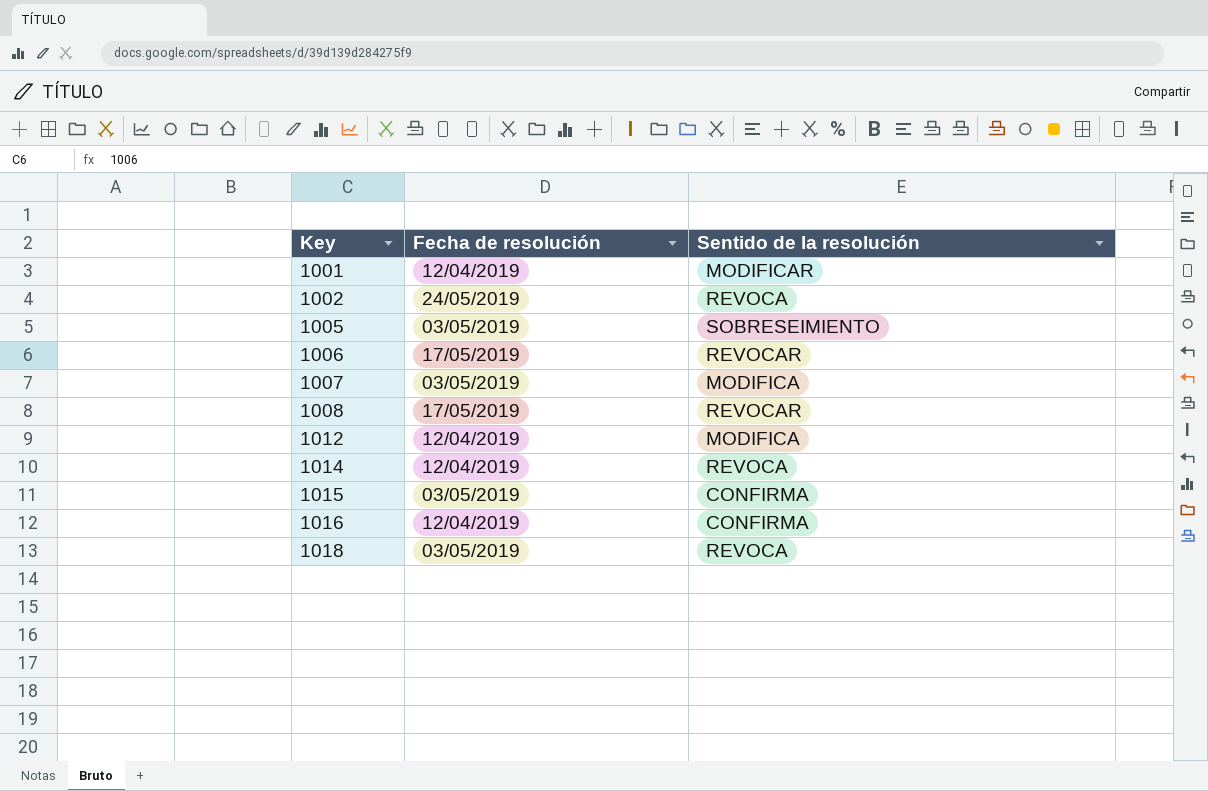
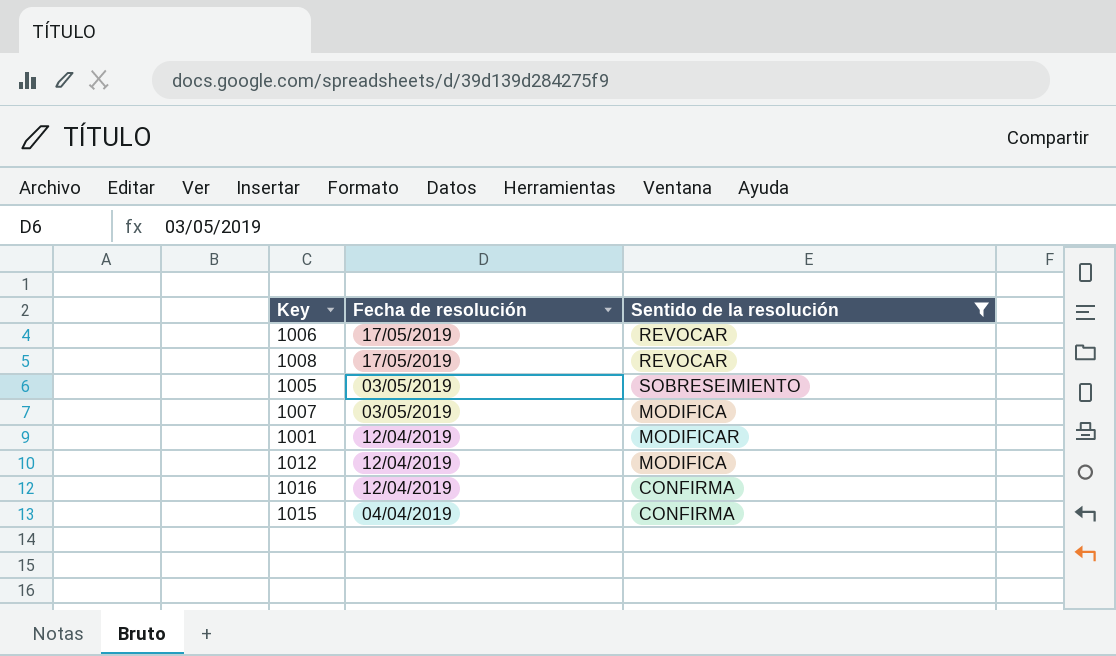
filter: none -> Sentido de la resolución != REVOCA
row order: Key ascending -> Fecha de resolución descending
1015 | Fecha de resolución: 03/05/2019 -> 04/04/2019

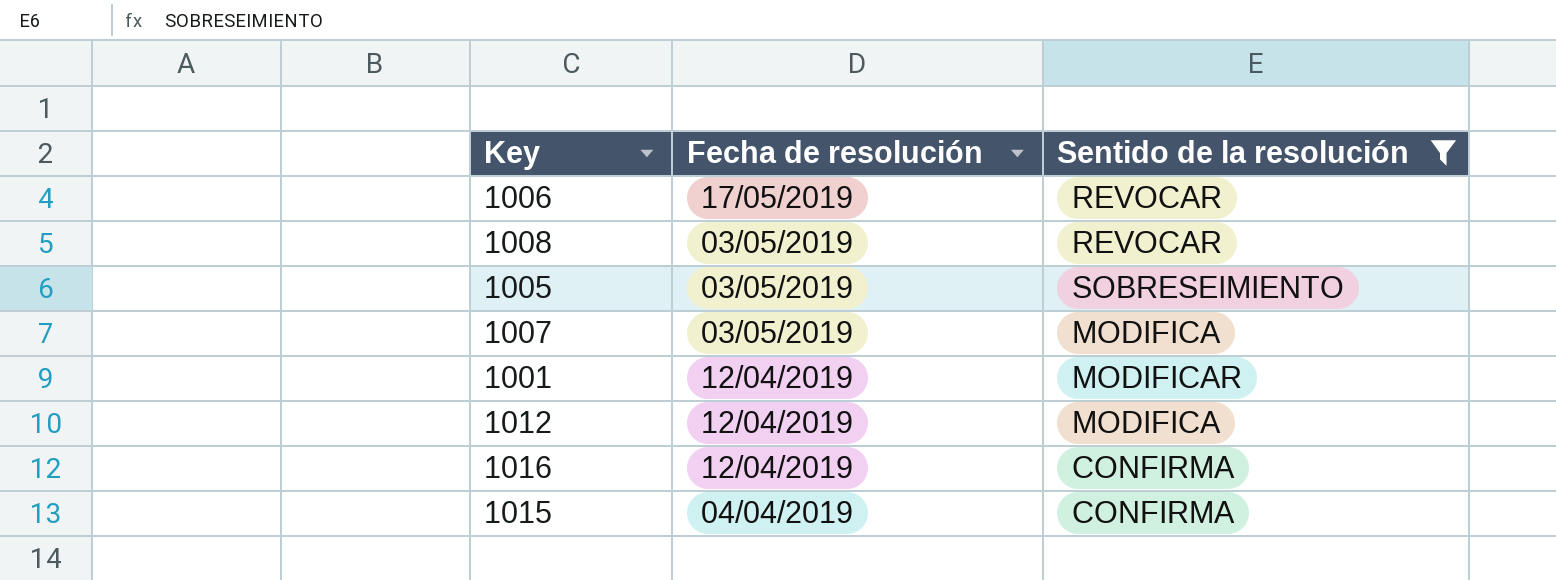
1008 | Fecha de resolución: 17/05/2019 -> 03/05/2019

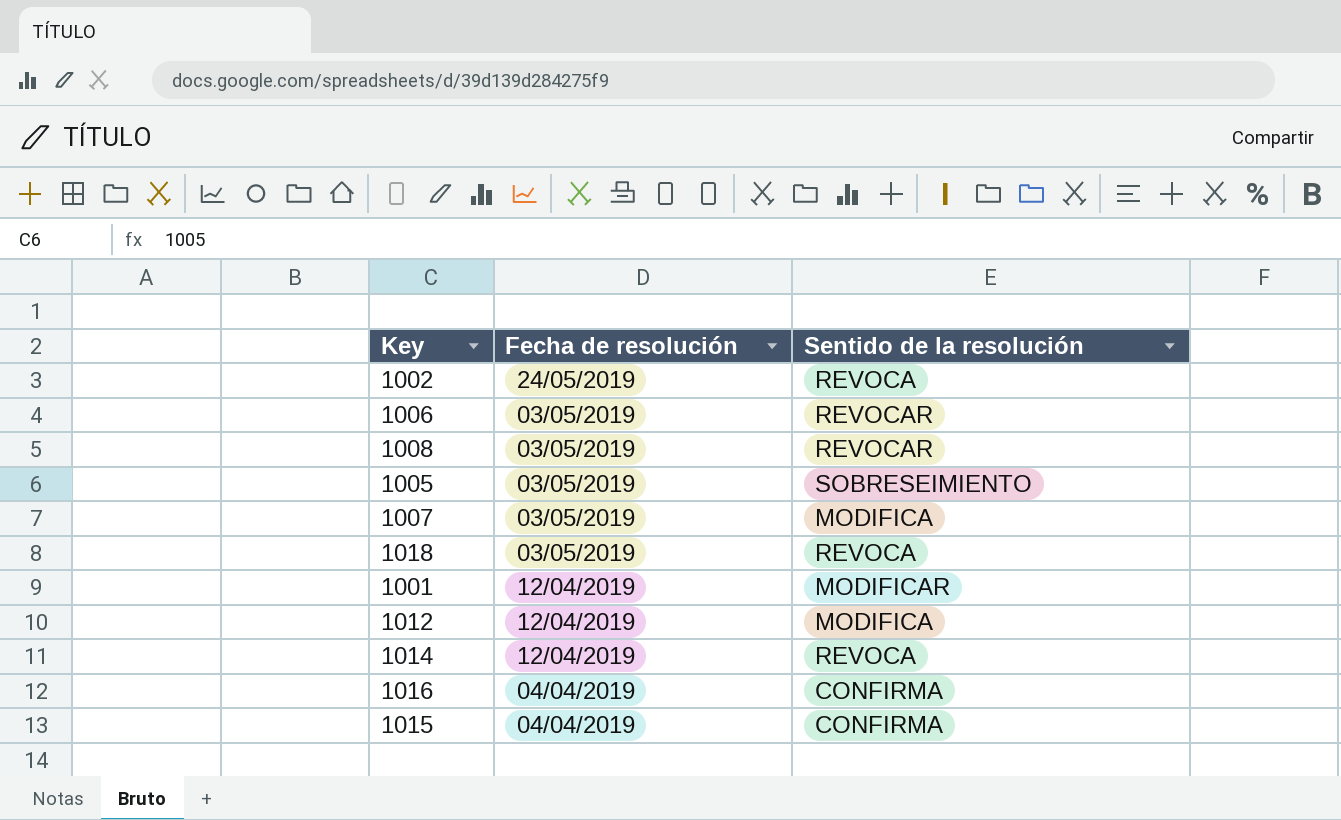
filter: Sentido de la resolución != REVOCA -> none
1006 | Fecha de resolución: 17/05/2019 -> 03/05/2019
1016 | Fecha de resolución: 12/04/2019 -> 04/04/2019

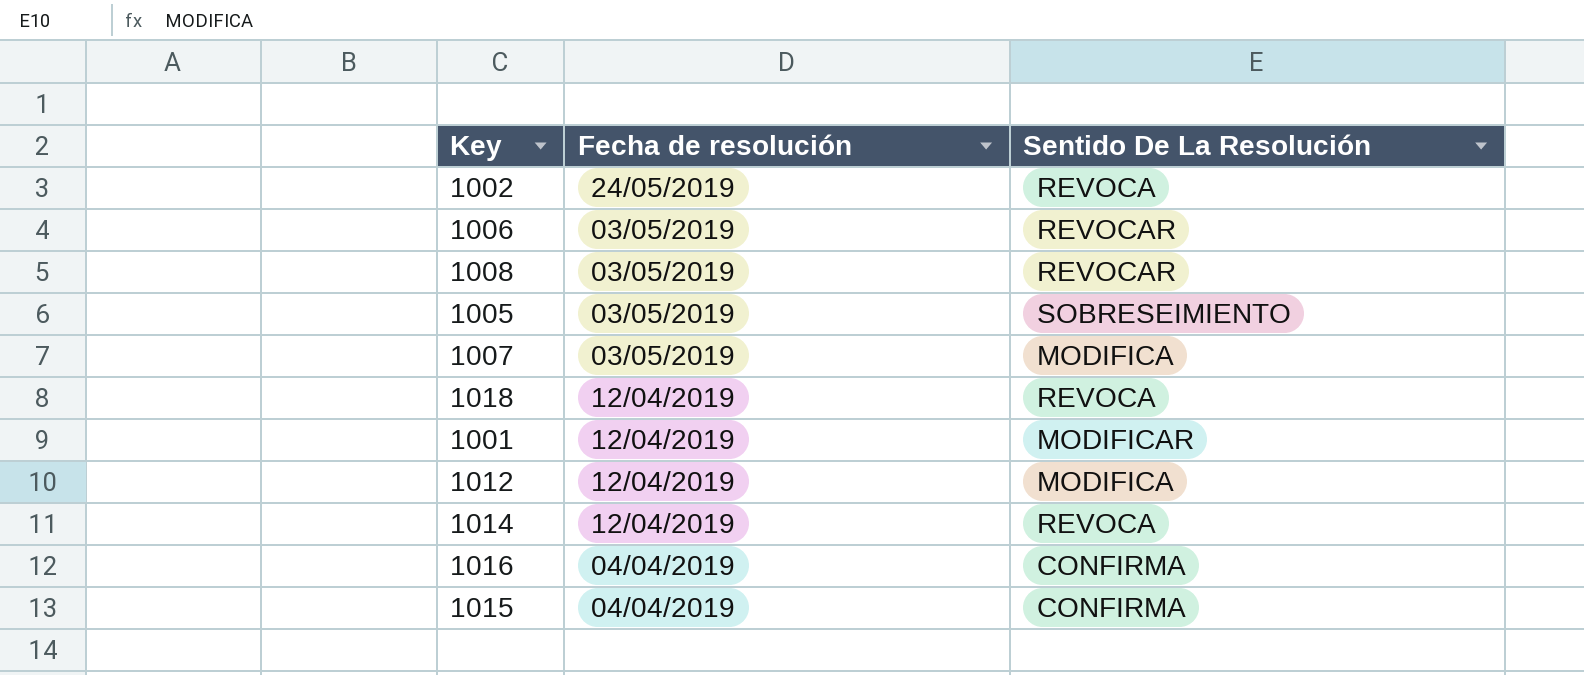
column name: Sentido de la resolución -> Sentido De La Resolución
1018 | Fecha de resolución: 03/05/2019 -> 12/04/2019

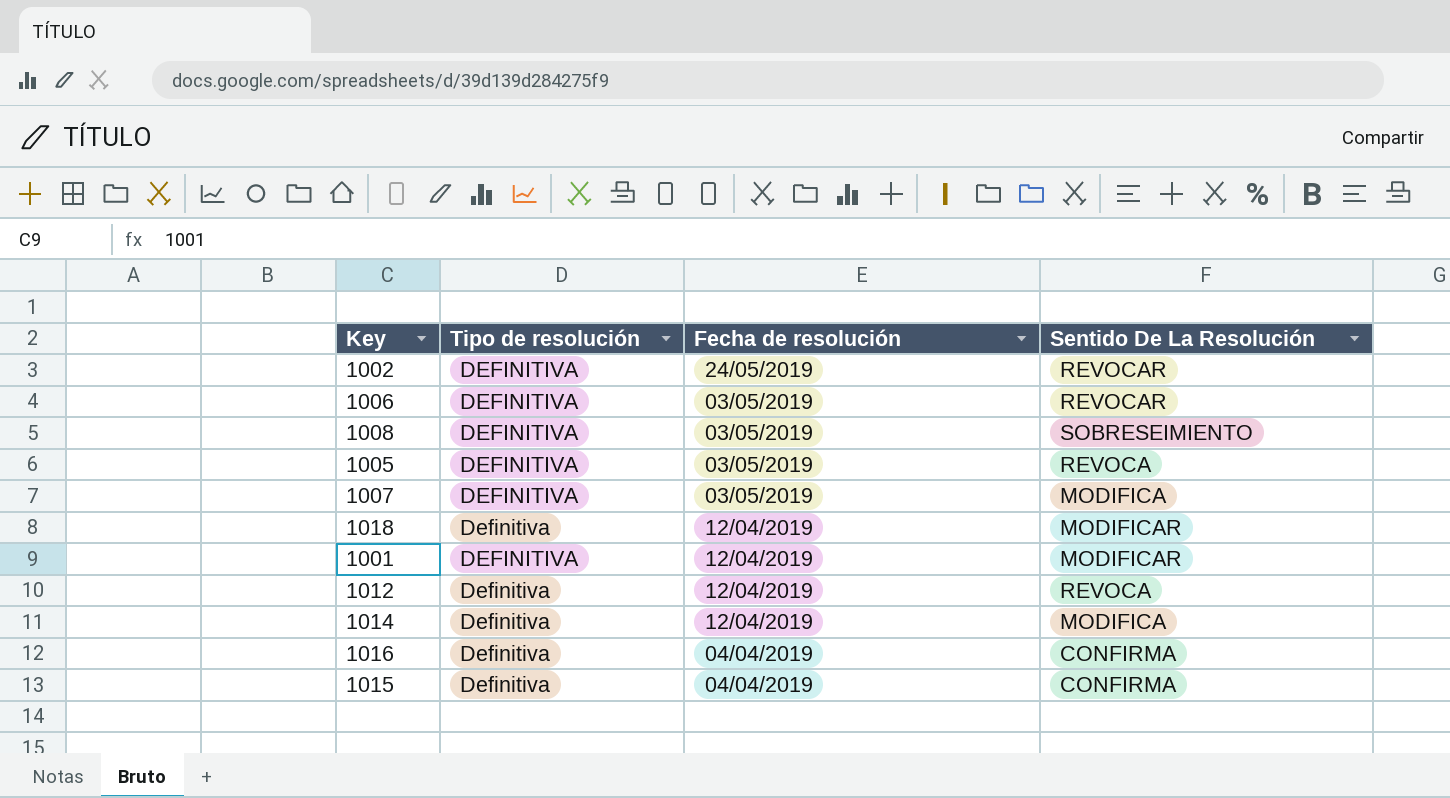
column Tipo de resolución | position: none -> 2
1002 | Sentido De La Resolución: REVOCA -> REVOCAR
1008 | Sentido De La Resolución: REVOCAR -> SOBRESEIMIENTO
1005 | Sentido De La Resolución: SOBRESEIMIENTO -> REVOCA
1018 | Sentido De La Resolución: REVOCA -> MODIFICAR
1012 | Sentido De La Resolución: MODIFICA -> REVOCA
1014 | Sentido De La Resolución: REVOCA -> MODIFICA

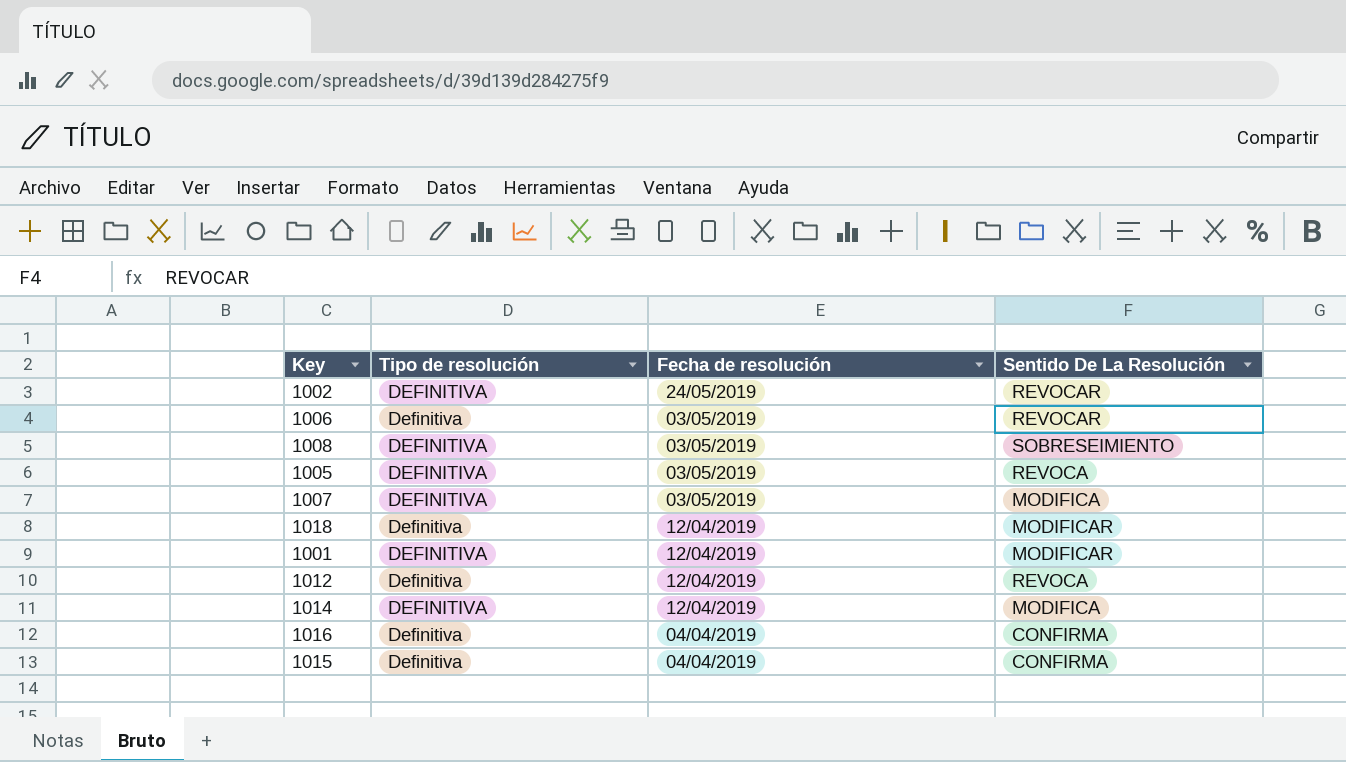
1006 | Tipo de resolución: DEFINITIVA -> Definitiva
1014 | Tipo de resolución: Definitiva -> DEFINITIVA

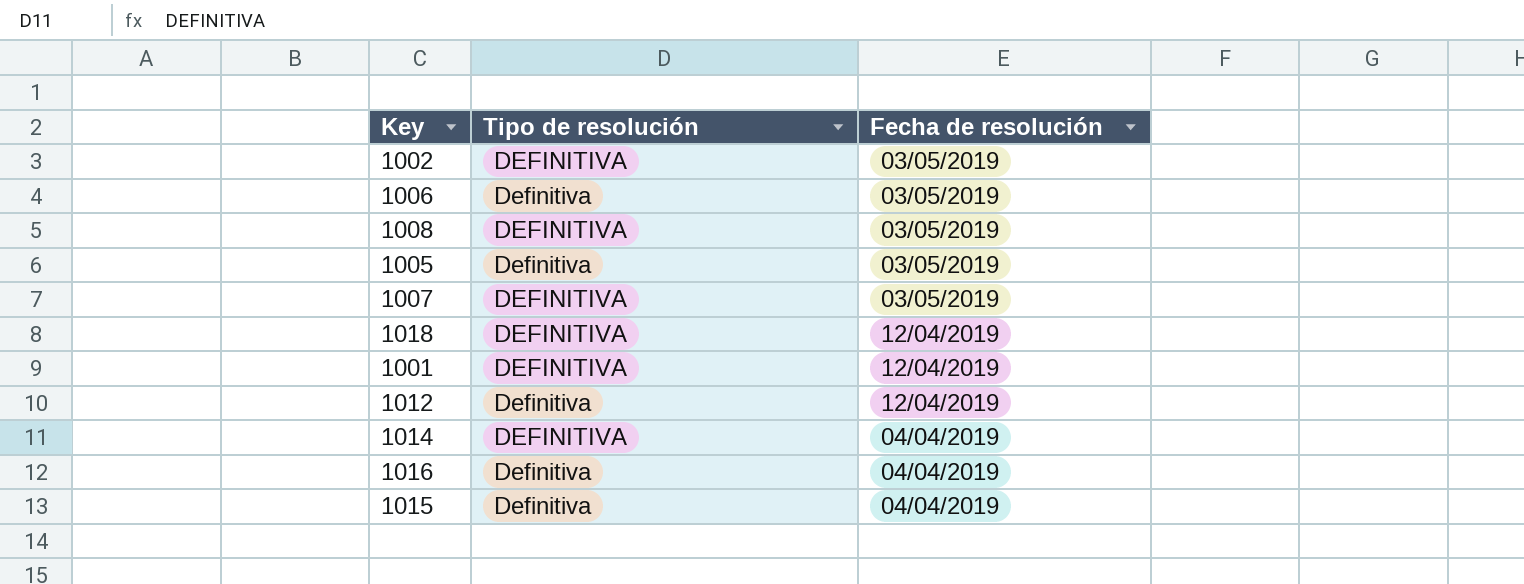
column Sentido De La Resolución | position: 4 -> none
1002 | Fecha de resolución: 24/05/2019 -> 03/05/2019
1005 | Tipo de resolución: DEFINITIVA -> Definitiva
1018 | Tipo de resolución: Definitiva -> DEFINITIVA
1014 | Fecha de resolución: 12/04/2019 -> 04/04/2019

